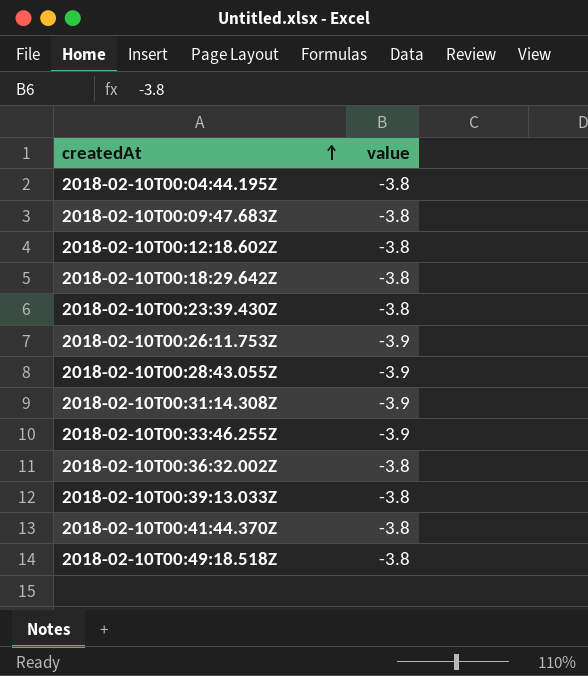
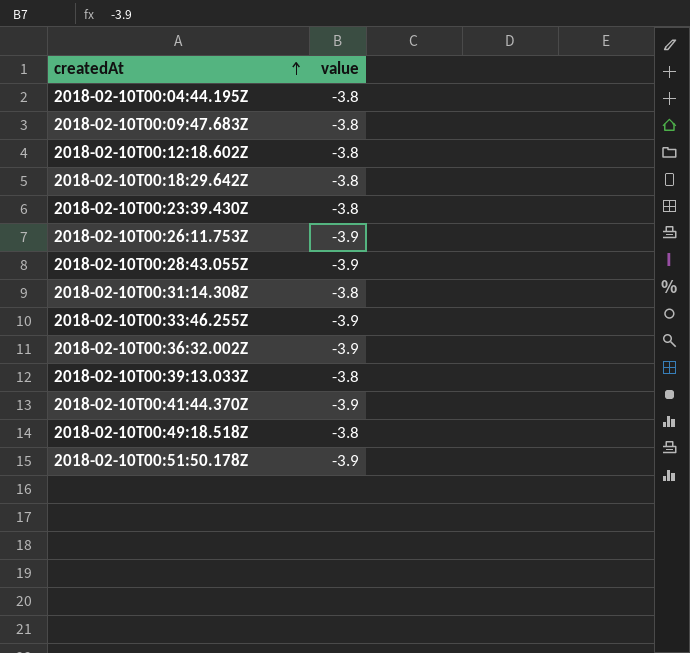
2018-02-10T00:31:14.308Z | value: -3.9 -> -3.8
2018-02-10T00:36:32.002Z | value: -3.8 -> -3.9
2018-02-10T00:41:44.370Z | value: -3.8 -> -3.9
row 2018-02-10T00:51:50.178Z: none -> -3.9

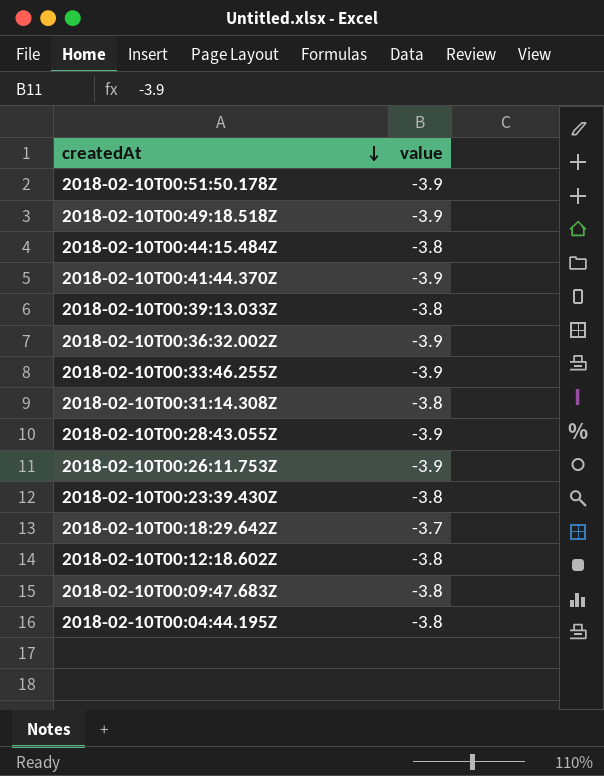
row order: createdAt ascending -> createdAt descending
2018-02-10T00:49:18.518Z | value: -3.8 -> -3.9
row 2018-02-10T00:44:15.484Z: none -> -3.8
2018-02-10T00:18:29.642Z | value: -3.8 -> -3.7

